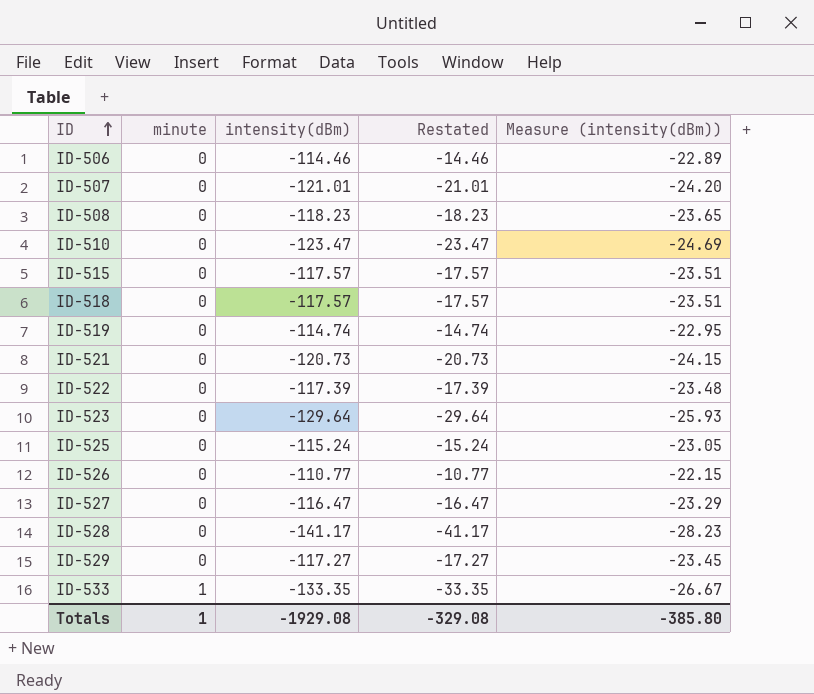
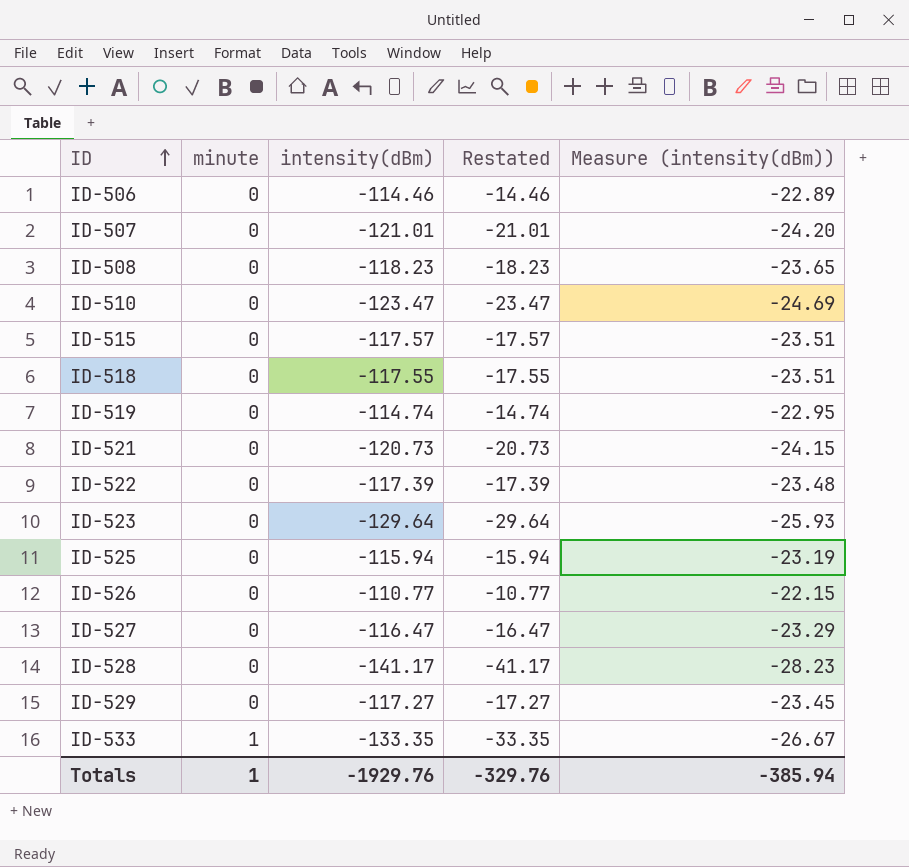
ID-518 | intensity(dBm): -117.57 -> -117.55
ID-518 | Restated: -17.57 -> -17.55
ID-525 | intensity(dBm): -115.24 -> -115.94
ID-525 | Restated: -15.24 -> -15.94
ID-525 | Measure (intensity(dBm)): -23.05 -> -23.19
Totals | intensity(dBm): -1929.08 -> -1929.76
Totals | Restated: -329.08 -> -329.76
Totals | Measure (intensity(dBm)): -385.80 -> -385.94

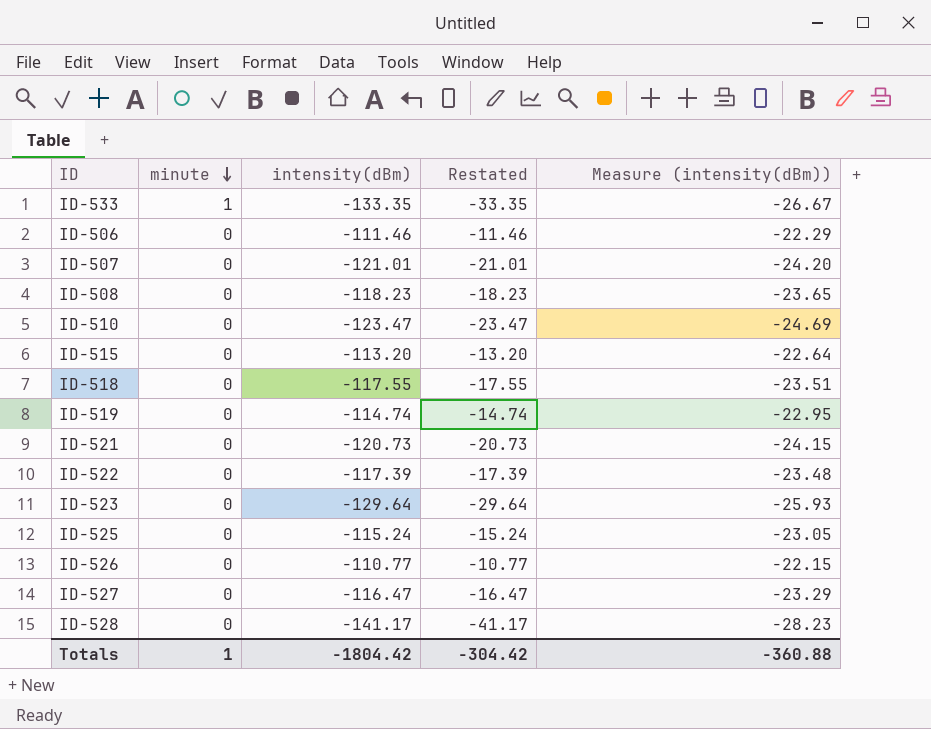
row order: ID ascending -> minute descending
row ID-529: 0 | -117.27 | -17.27 | -23.45 -> none
ID-506 | intensity(dBm): -114.46 -> -111.46
ID-506 | Restated: -14.46 -> -11.46
ID-506 | Measure (intensity(dBm)): -22.89 -> -22.29
ID-515 | intensity(dBm): -117.57 -> -113.20
ID-515 | Restated: -17.57 -> -13.20
ID-515 | Measure (intensity(dBm)): -23.51 -> -22.64
ID-525 | intensity(dBm): -115.94 -> -115.24
ID-525 | Restated: -15.94 -> -15.24
ID-525 | Measure (intensity(dBm)): -23.19 -> -23.05
Totals | intensity(dBm): -1929.76 -> -1804.42
Totals | Restated: -329.76 -> -304.42
Totals | Measure (intensity(dBm)): -385.94 -> -360.88

